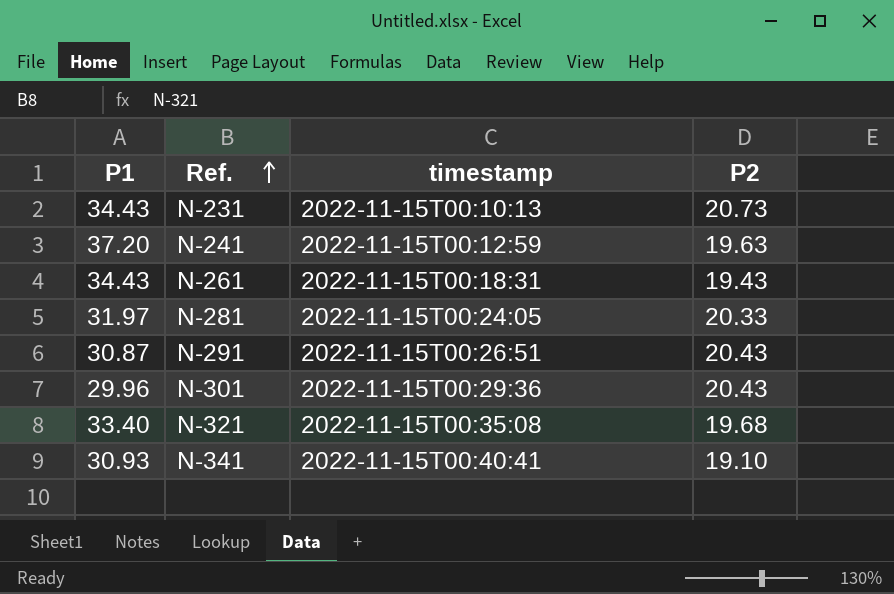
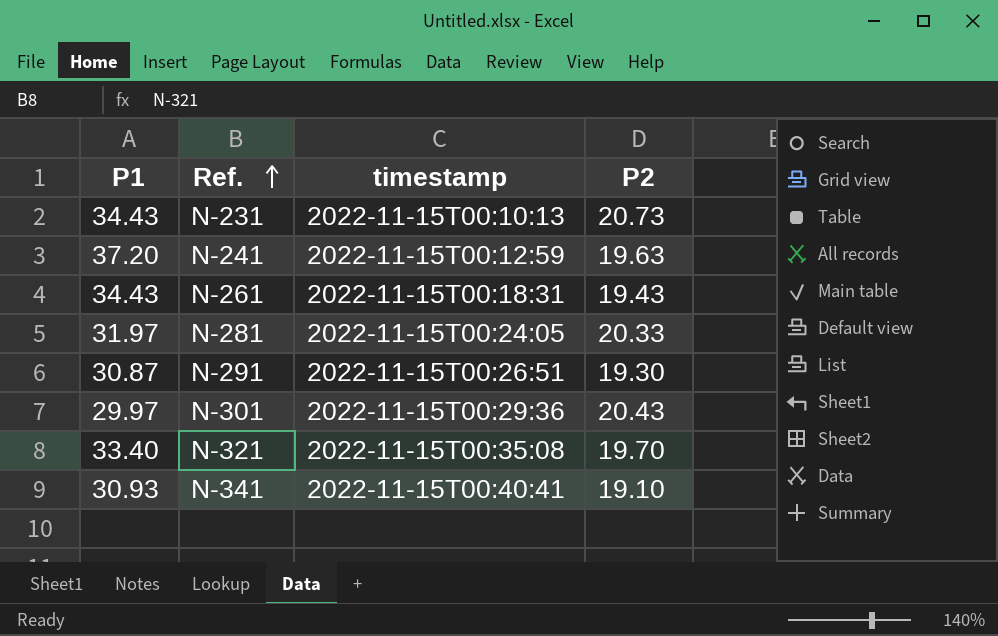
N-291 | P2: 20.43 -> 19.30
N-301 | P1: 29.96 -> 29.97
N-321 | P2: 19.68 -> 19.70

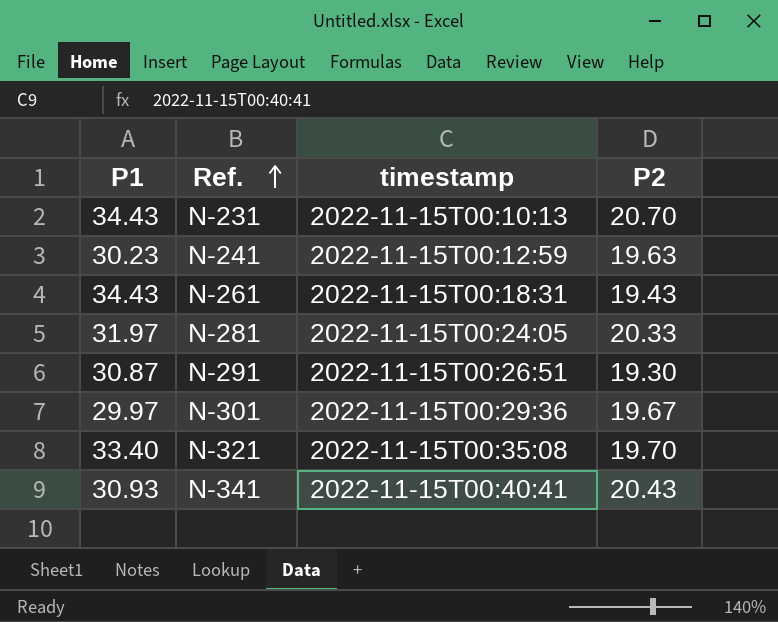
N-231 | P2: 20.73 -> 20.70
N-241 | P1: 37.20 -> 30.23
N-301 | P2: 20.43 -> 19.67
N-341 | P2: 19.10 -> 20.43

